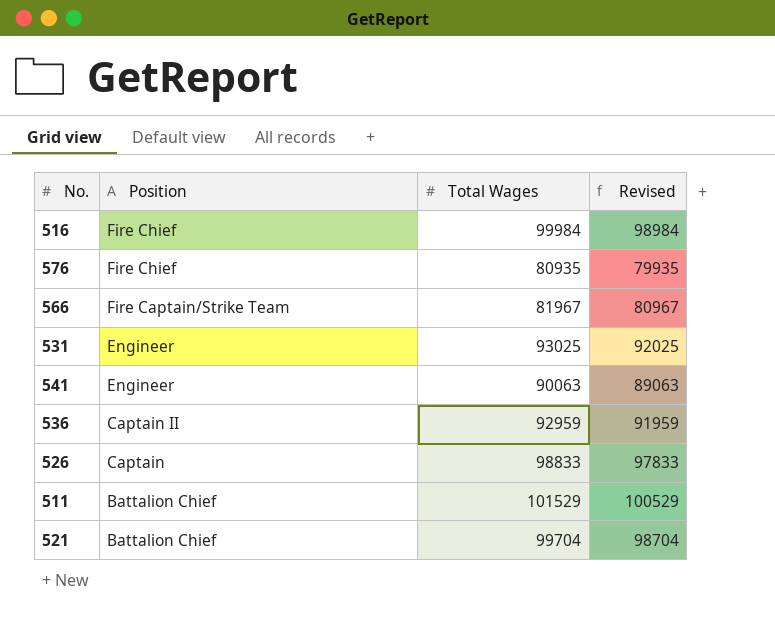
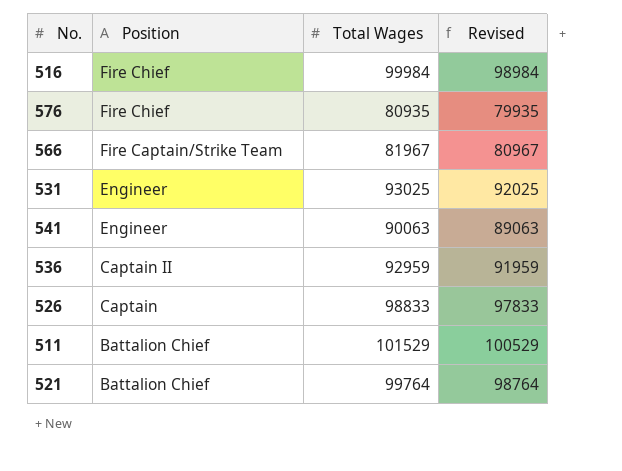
521 | Total Wages: 99704 -> 99764
521 | Revised: 98704 -> 98764

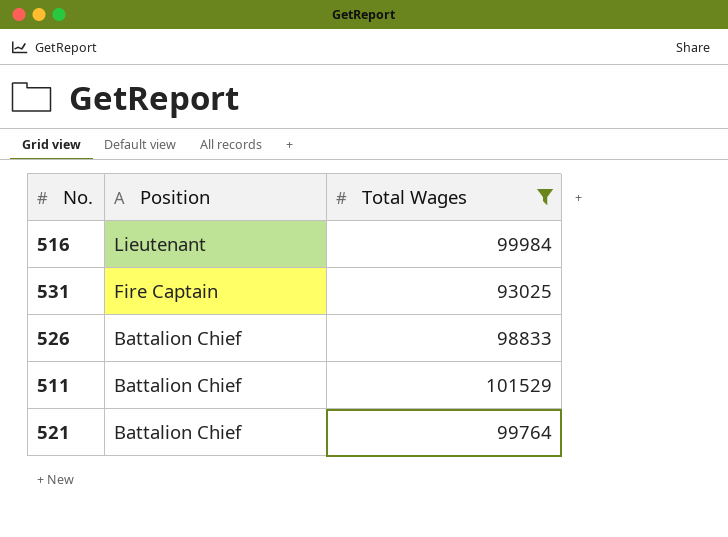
filter: none -> Total Wages >= 93025
column Revised | formula: [Total Wages] - 1000 -> none
516 | Position: Fire Chief -> Lieutenant
531 | Position: Engineer -> Fire Captain
526 | Position: Captain -> Battalion Chief

